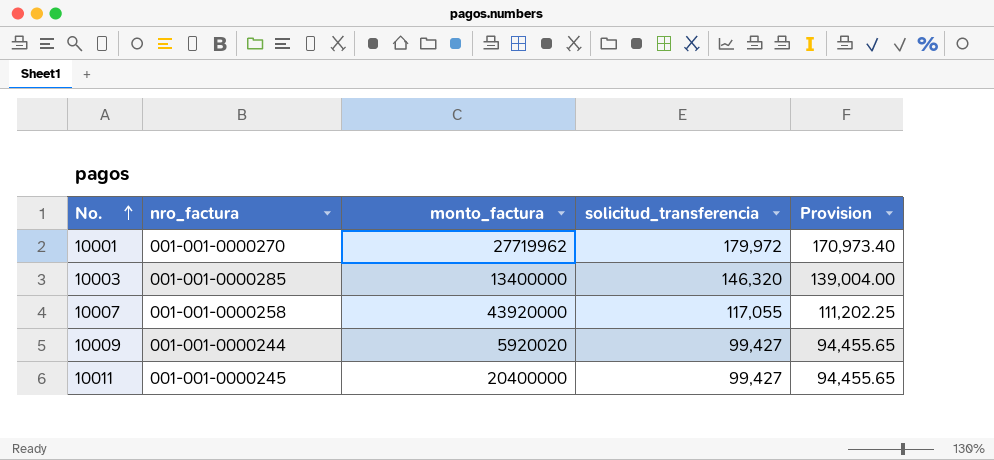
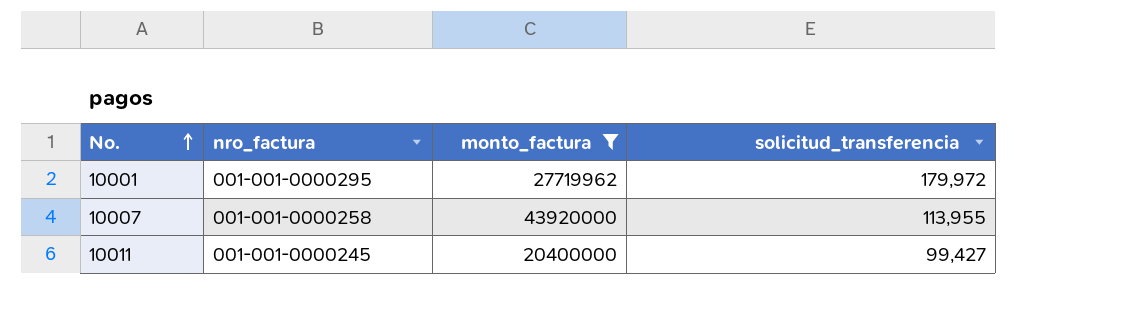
filter: none -> monto_factura >= 20400000
column Provision | formula: [solicitud_transferencia] * 0.95 -> none
10001 | nro_factura: 001-001-0000270 -> 001-001-0000295
10007 | solicitud_transferencia: 117,055 -> 113,955

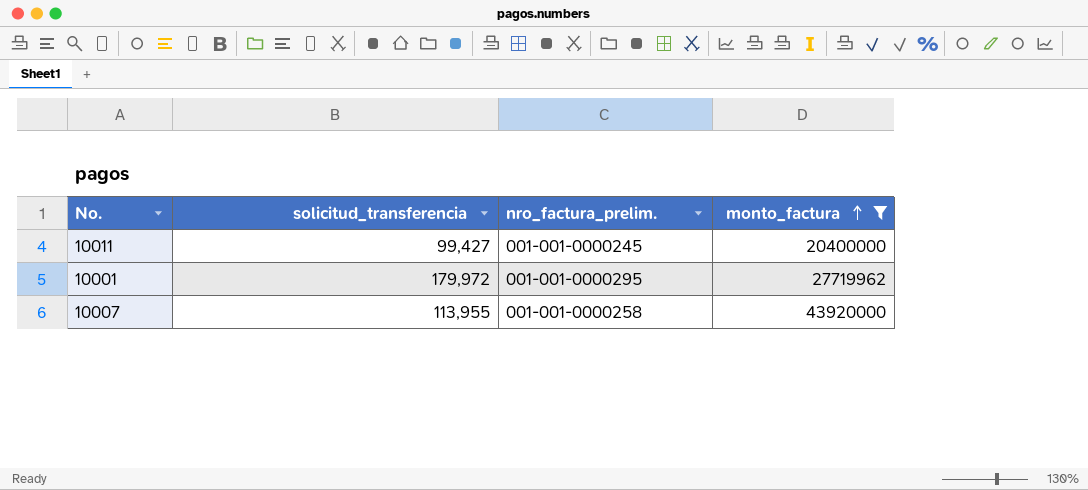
row order: No. ascending -> monto_factura ascending
column solicitud_transferencia | position: 4 -> 2
column name: nro_factura -> nro_factura_prelim.

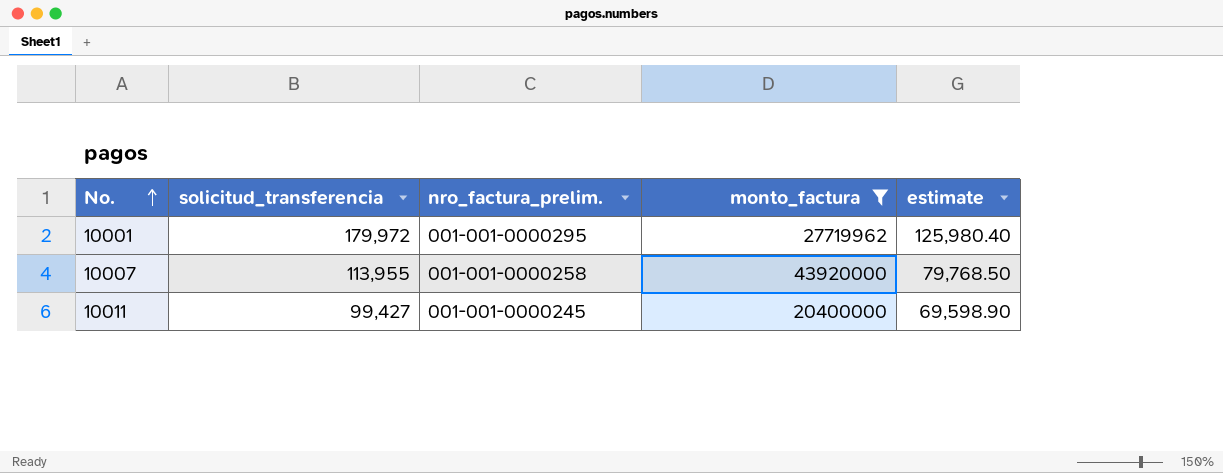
row order: monto_factura ascending -> No. ascending
column estimate | formula: none -> [solicitud_transferencia] * 0.7

